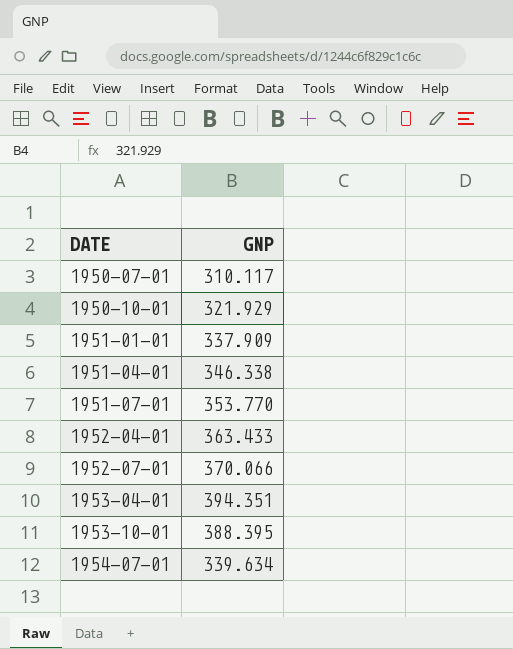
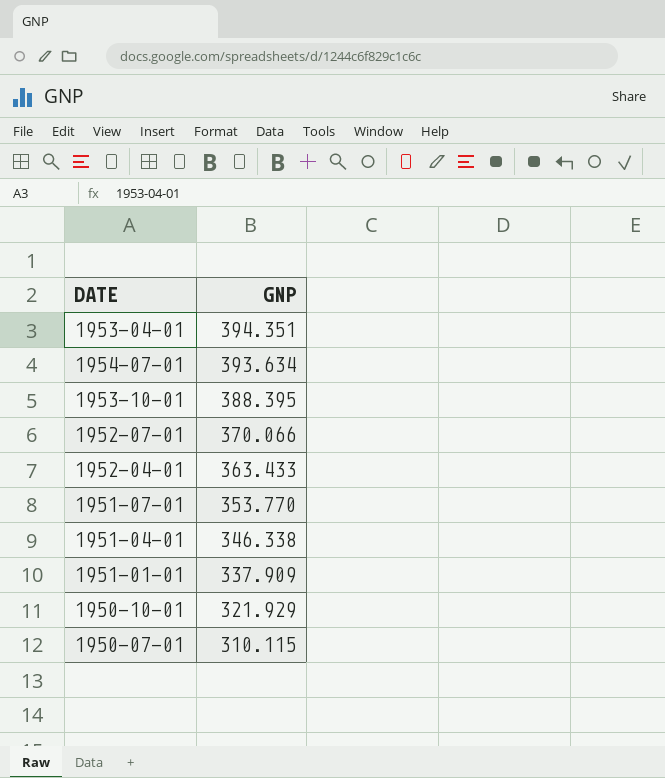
row order: DATE ascending -> GNP descending
1954-07-01 | GNP: 339.634 -> 393.634
1950-07-01 | GNP: 310.117 -> 310.115

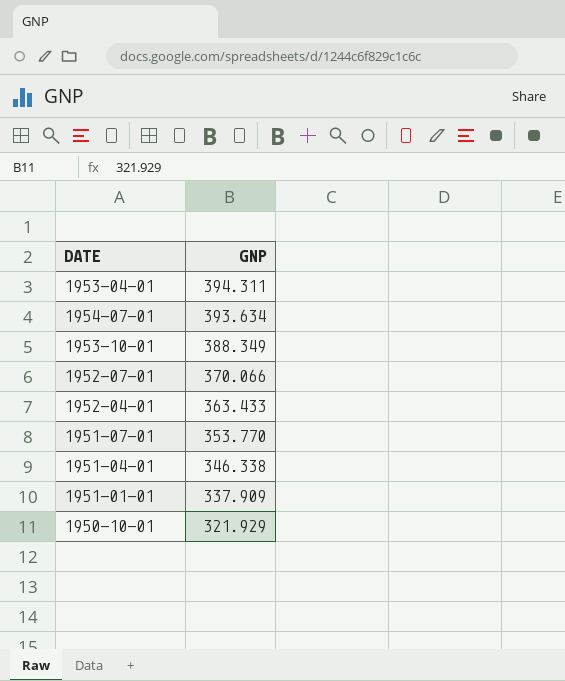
row 1950-07-01: 310.115 -> none
1953-04-01 | GNP: 394.351 -> 394.311
1953-10-01 | GNP: 388.395 -> 388.349

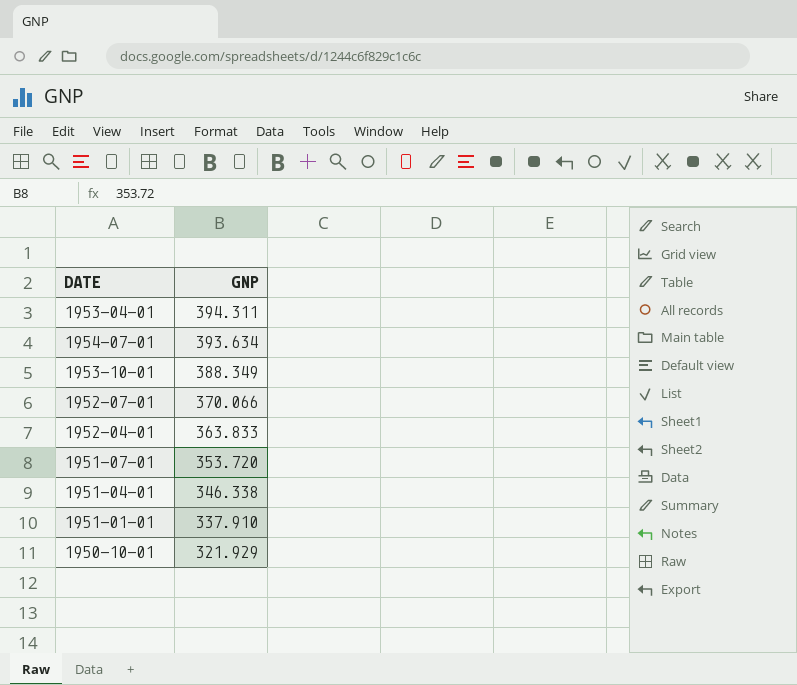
1952-04-01 | GNP: 363.433 -> 363.833
1951-07-01 | GNP: 353.770 -> 353.720
1951-01-01 | GNP: 337.909 -> 337.910

